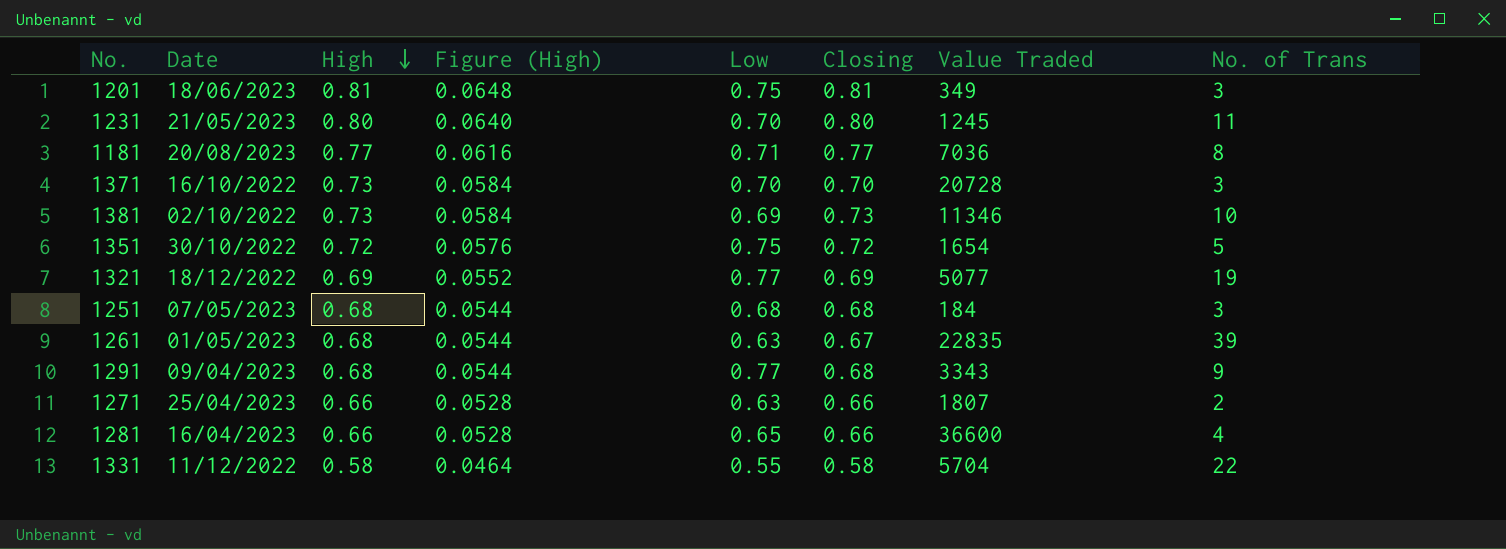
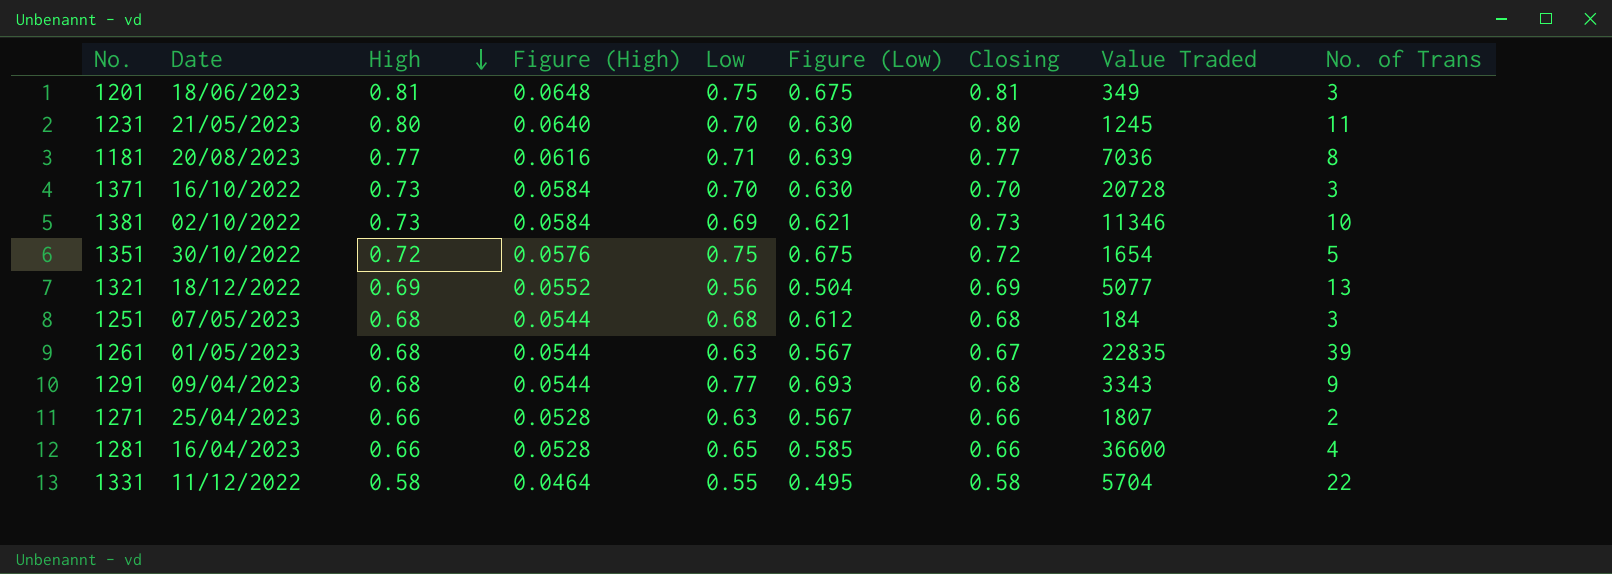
column Figure (Low) | formula: none -> [Low] * 0.9
1321 | Low: 0.77 -> 0.56
1321 | No. of Trans: 19 -> 13

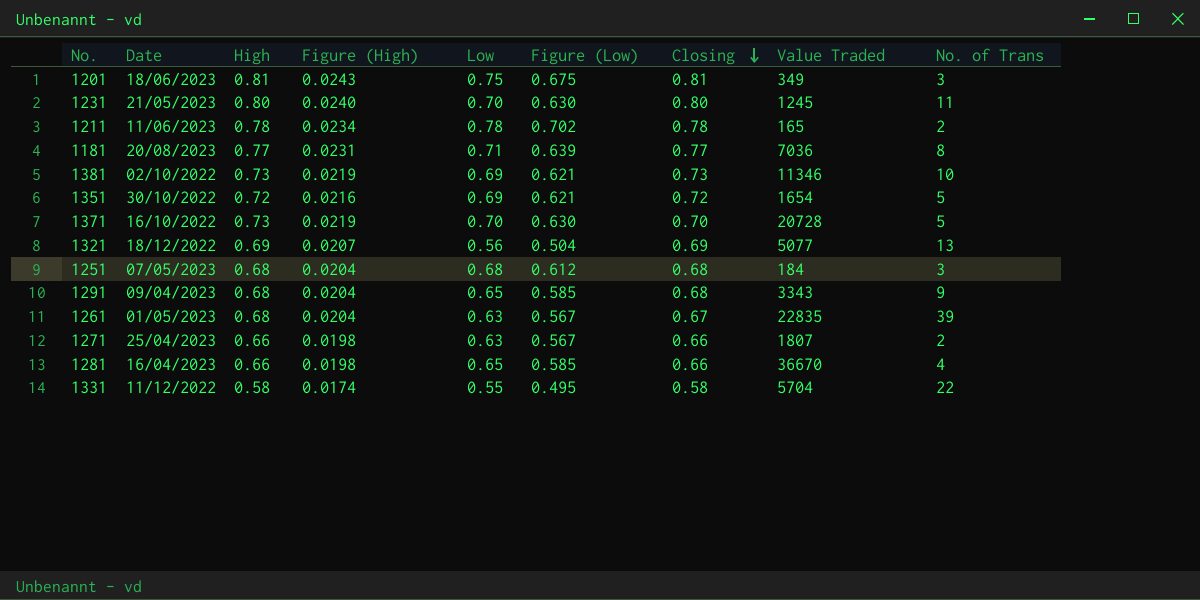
row order: High descending -> Closing descending
column Figure (High) | formula: [High] * 0.08 -> [High] * 0.03
row 1211: none -> 11/06/2023 | 0.78 | 0.0234 | 0.78 | 0.702 | 0.78 | 165 | 2
1351 | Low: 0.75 -> 0.69
1351 | Figure (Low): 0.675 -> 0.621
1371 | No. of Trans: 3 -> 5
1291 | Low: 0.77 -> 0.65
1291 | Figure (Low): 0.693 -> 0.585
1281 | Value Traded: 36600 -> 36670

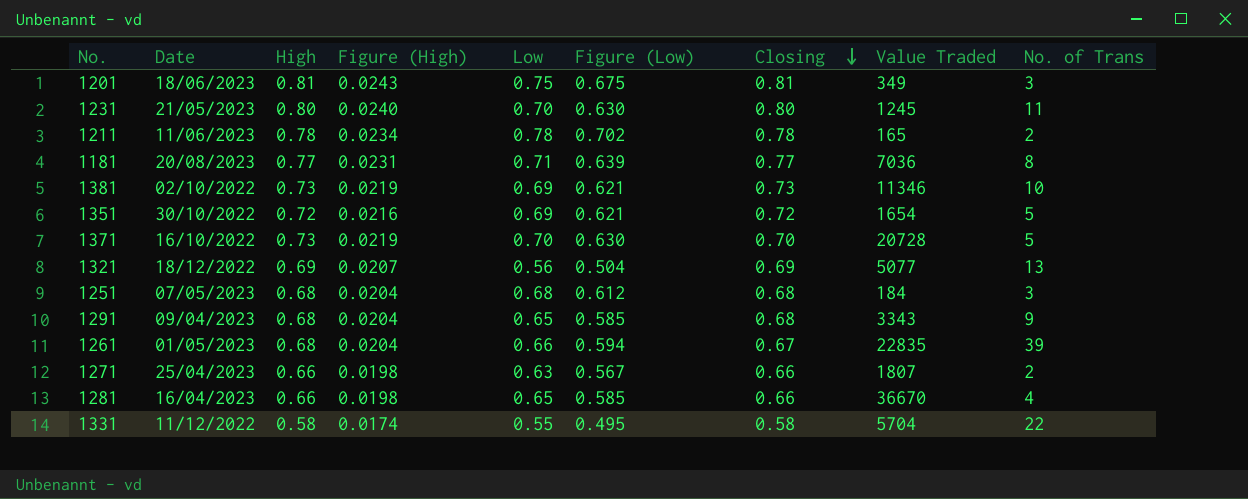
1261 | Low: 0.63 -> 0.66
1261 | Figure (Low): 0.567 -> 0.594

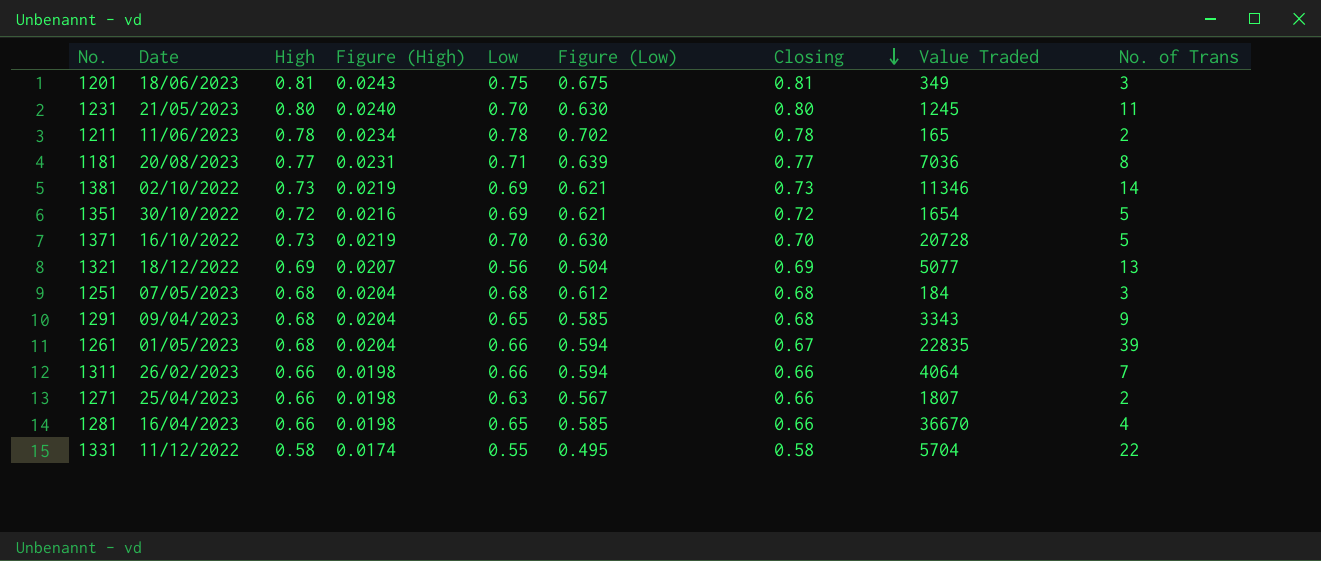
1381 | No. of Trans: 10 -> 14
row 1311: none -> 26/02/2023 | 0.66 | 0.0198 | 0.66 | 0.594 | 0.66 | 4064 | 7

